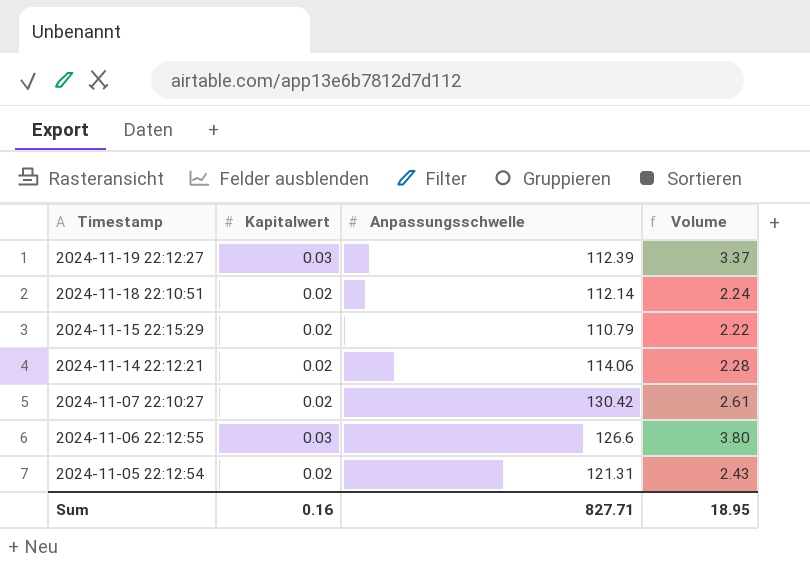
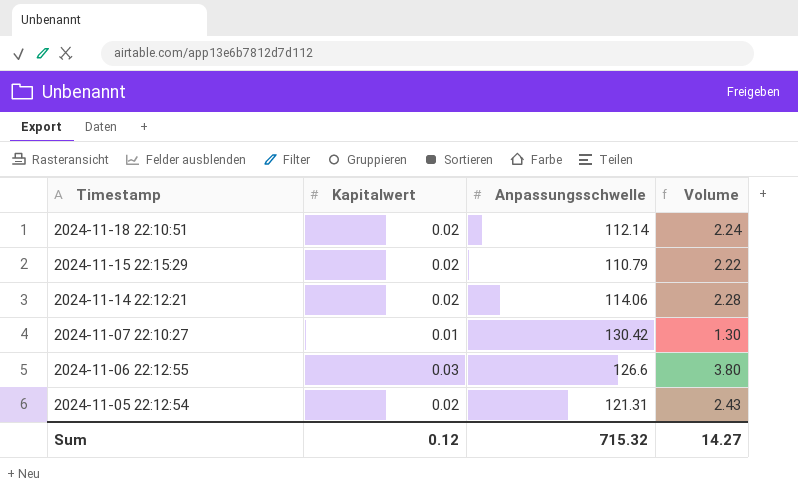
row 2024-11-19 22:12:27: 0.03 | 112.39 | 3.37 -> none
2024-11-07 22:10:27 | Kapitalwert: 0.02 -> 0.01
2024-11-07 22:10:27 | Volume: 2.61 -> 1.30
Sum | Kapitalwert: 0.16 -> 0.12
Sum | Anpassungsschwelle: 827.71 -> 715.32
Sum | Volume: 18.95 -> 14.27

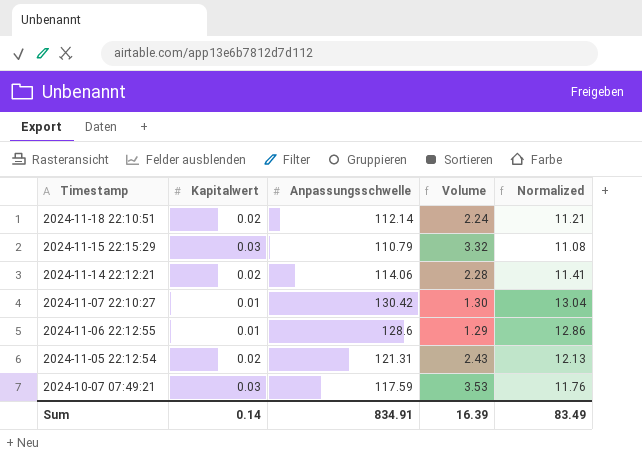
column Normalized | formula: none -> [Anpassungsschwelle] * 0.1
2024-11-15 22:15:29 | Kapitalwert: 0.02 -> 0.03
2024-11-15 22:15:29 | Volume: 2.22 -> 3.32
2024-11-06 22:12:55 | Kapitalwert: 0.03 -> 0.01
2024-11-06 22:12:55 | Anpassungsschwelle: 126.6 -> 128.6
2024-11-06 22:12:55 | Volume: 3.80 -> 1.29
row 2024-10-07 07:49:21: none -> 0.03 | 117.59 | 3.53 | 11.76
Sum | Kapitalwert: 0.12 -> 0.14
Sum | Anpassungsschwelle: 715.32 -> 834.91
Sum | Volume: 14.27 -> 16.39

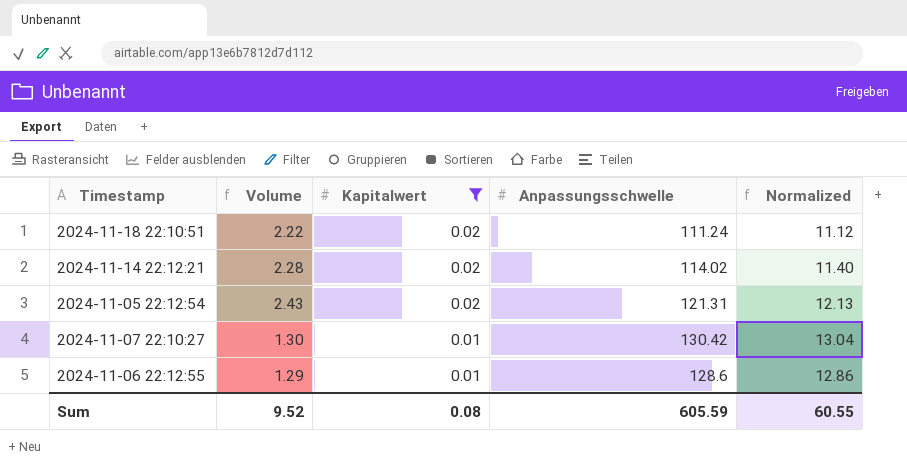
filter: none -> Kapitalwert != 0.03
row order: Timestamp descending -> Kapitalwert descending
column Volume | position: 4 -> 2
2024-11-18 22:10:51 | Volume: 2.24 -> 2.22
2024-11-18 22:10:51 | Anpassungsschwelle: 112.14 -> 111.24
2024-11-18 22:10:51 | Normalized: 11.21 -> 11.12
2024-11-14 22:12:21 | Anpassungsschwelle: 114.06 -> 114.02
2024-11-14 22:12:21 | Normalized: 11.41 -> 11.40
Sum | Volume: 16.39 -> 9.52
Sum | Kapitalwert: 0.14 -> 0.08
Sum | Anpassungsschwelle: 834.91 -> 605.59
Sum | Normalized: 83.49 -> 60.55

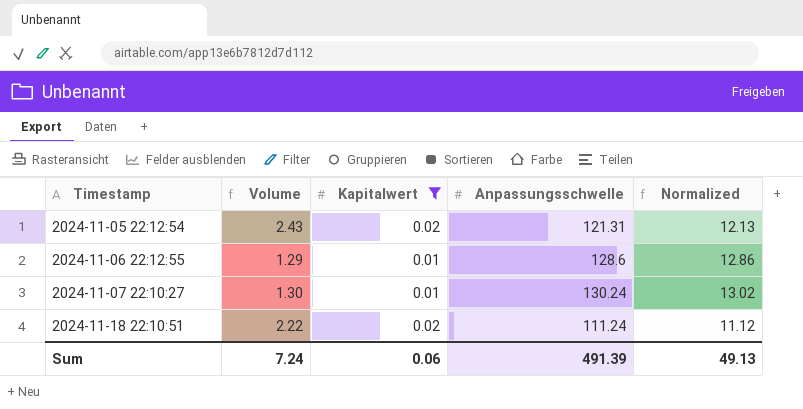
row order: Kapitalwert descending -> Timestamp ascending
row 2024-11-14 22:12:21: 2.28 | 0.02 | 114.02 | 11.40 -> none
2024-11-07 22:10:27 | Anpassungsschwelle: 130.42 -> 130.24
2024-11-07 22:10:27 | Normalized: 13.04 -> 13.02
Sum | Volume: 9.52 -> 7.24
Sum | Kapitalwert: 0.08 -> 0.06
Sum | Anpassungsschwelle: 605.59 -> 491.39
Sum | Normalized: 60.55 -> 49.13

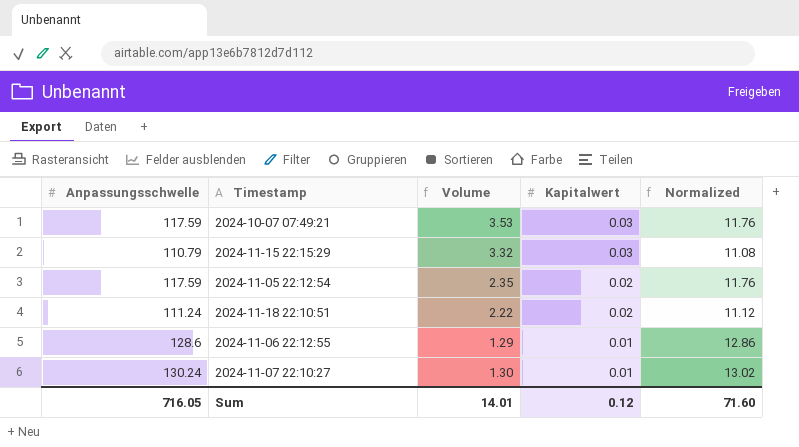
filter: Kapitalwert != 0.03 -> none
row order: Timestamp ascending -> Kapitalwert descending
column Anpassungsschwelle | position: 4 -> 1
2024-11-05 22:12:54 | Anpassungsschwelle: 121.31 -> 117.59
2024-11-05 22:12:54 | Volume: 2.43 -> 2.35
2024-11-05 22:12:54 | Normalized: 12.13 -> 11.76
Sum | Anpassungsschwelle: 491.39 -> 716.05
Sum | Volume: 7.24 -> 14.01
Sum | Kapitalwert: 0.06 -> 0.12
Sum | Normalized: 49.13 -> 71.60

